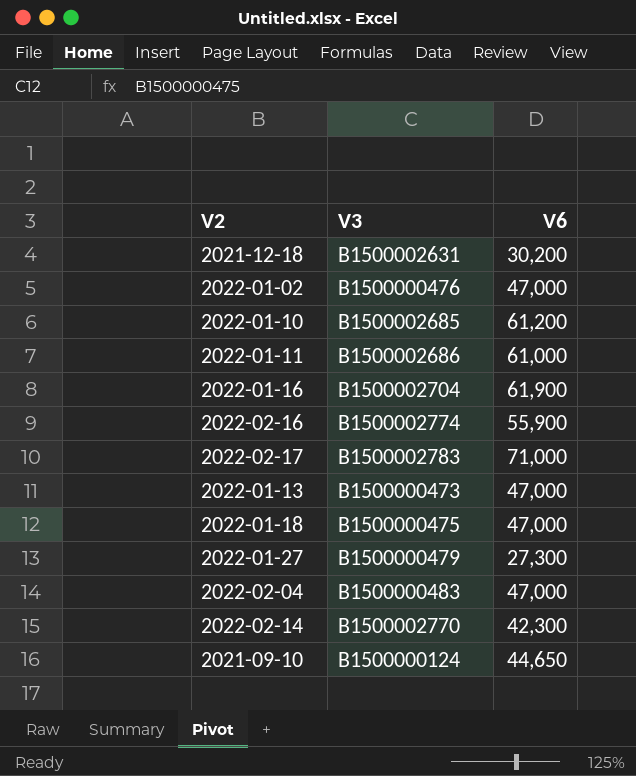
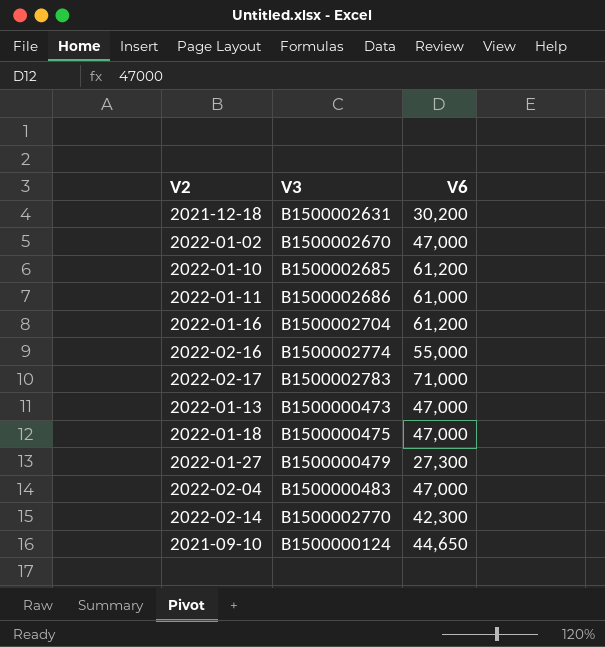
2022-01-02 | V3: B1500000476 -> B1500002670
2022-01-16 | V6: 61,900 -> 61,200
2022-02-16 | V6: 55,900 -> 55,000

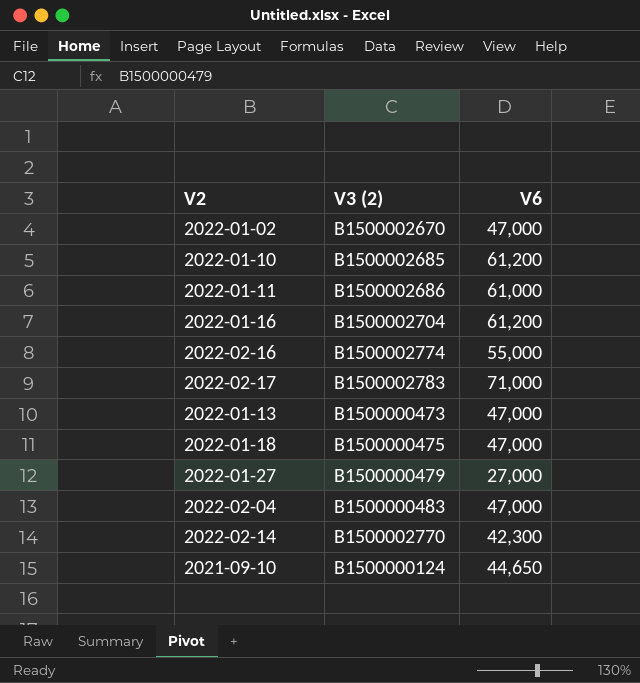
column name: V3 -> V3 (2)
row 2021-12-18: B1500002631 | 30,200 -> none
2022-01-27 | V6: 27,300 -> 27,000

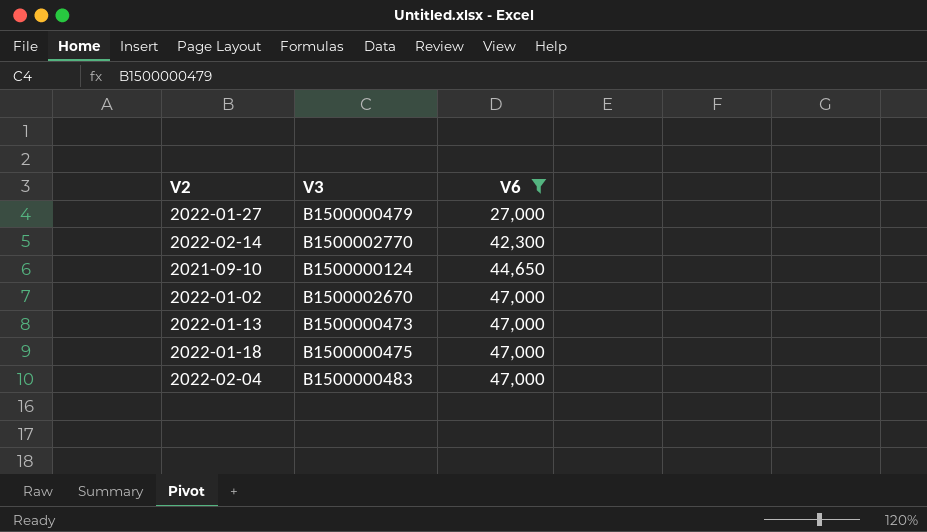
filter: none -> V6 <= 47,000
row order: none -> V6 ascending
column name: V3 (2) -> V3

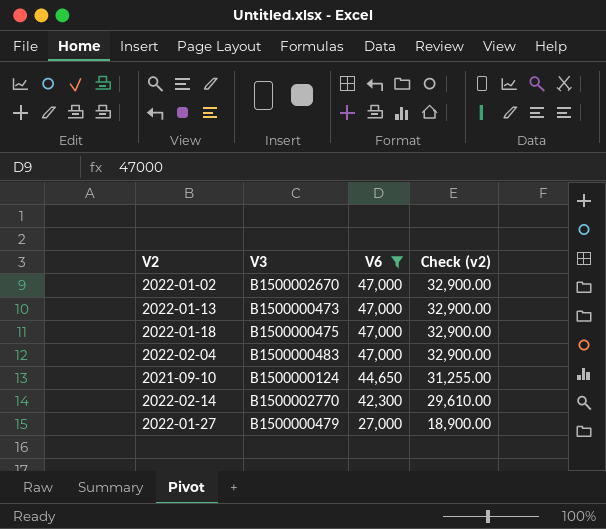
row order: V6 ascending -> V6 descending
column Check (v2) | formula: none -> [V6] * 0.7

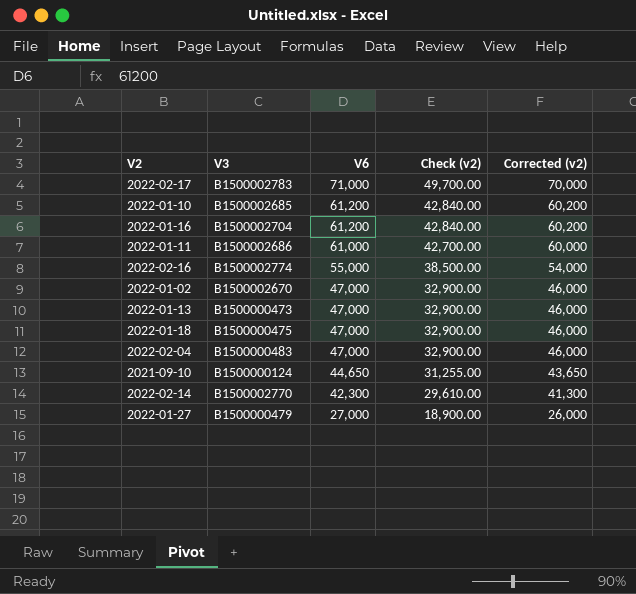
filter: V6 <= 47,000 -> none
column Corrected (v2) | formula: none -> [V6] - 1000

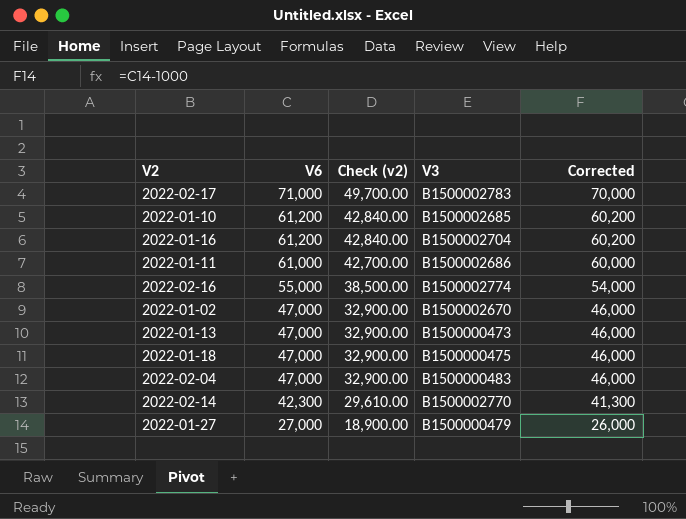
column V3 | position: 2 -> 4
column name: Corrected (v2) -> Corrected
row 2021-09-10: B1500000124 | 44,650 | 31,255.00 | 43,650 -> none

